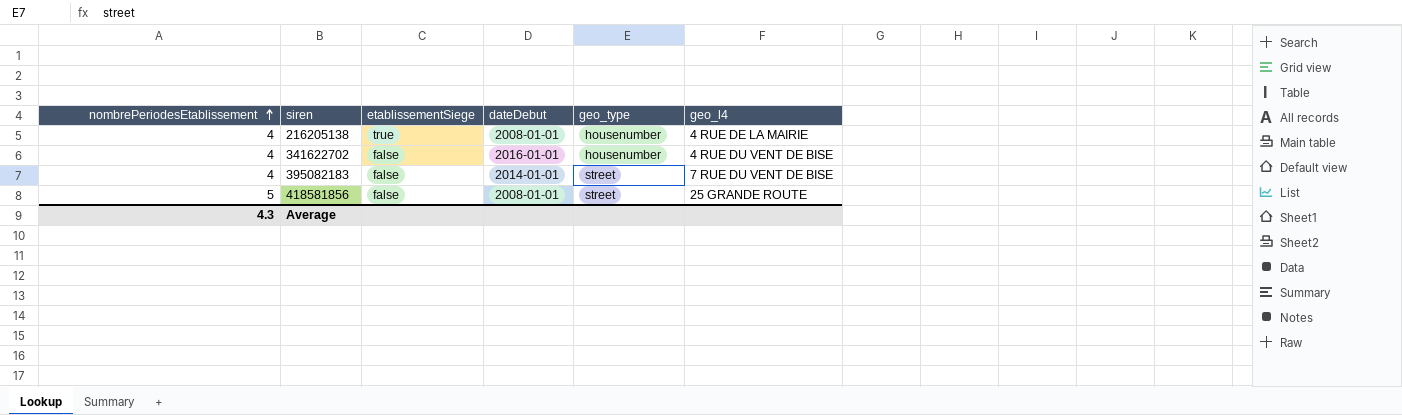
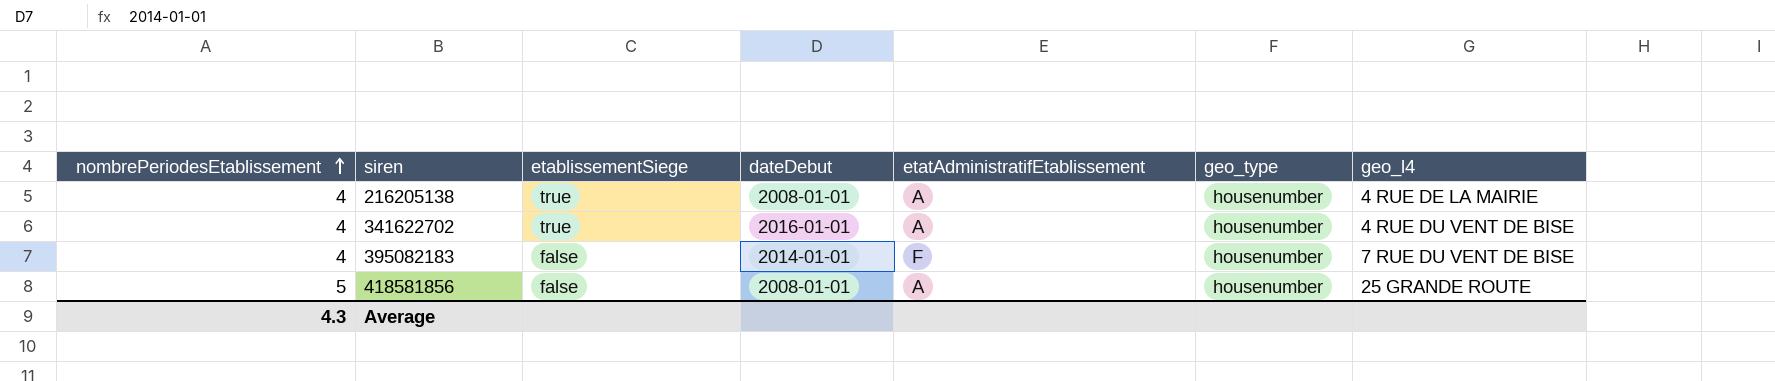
column etatAdministratifEtablissement | position: none -> 5
341622702 | etablissementSiege: false -> true
395082183 | geo_type: street -> housenumber
418581856 | geo_type: street -> housenumber

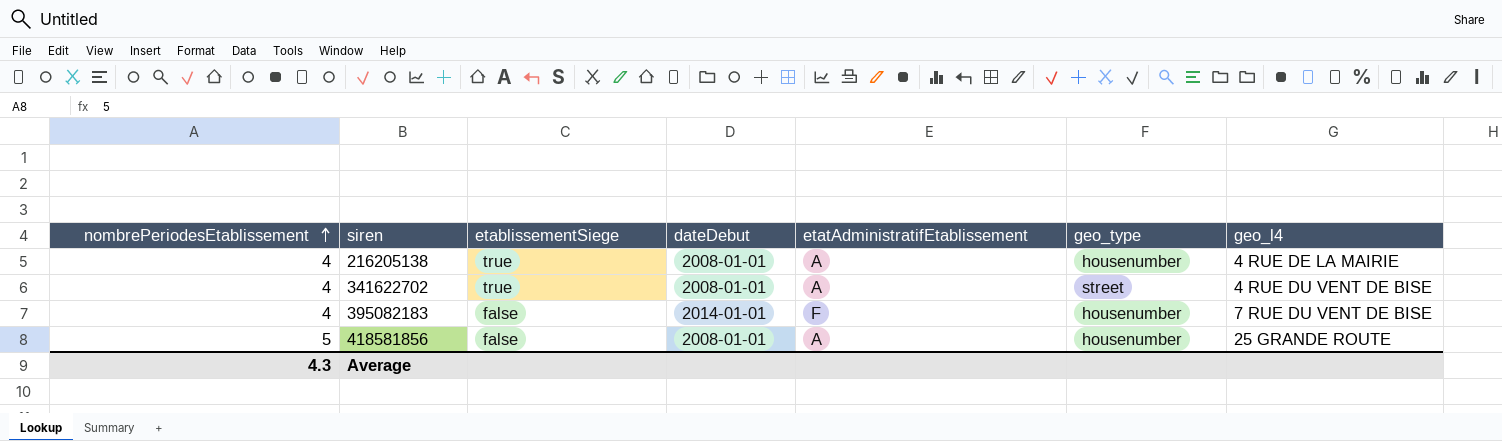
341622702 | dateDebut: 2016-01-01 -> 2008-01-01
341622702 | geo_type: housenumber -> street

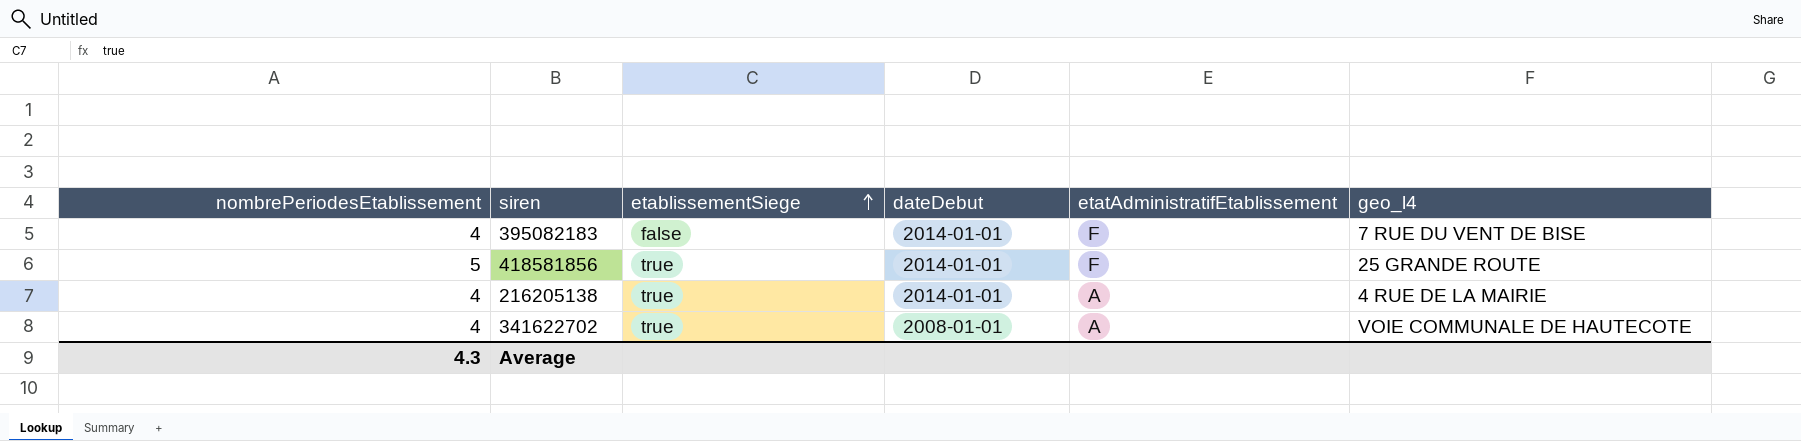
row order: nombrePeriodesEtablissement ascending -> etablissementSiege ascending
column geo_type | position: 6 -> none
418581856 | etablissementSiege: false -> true
418581856 | dateDebut: 2008-01-01 -> 2014-01-01
418581856 | etatAdministratifEtablissement: A -> F
216205138 | dateDebut: 2008-01-01 -> 2014-01-01
341622702 | geo_l4: 4 RUE DU VENT DE BISE -> VOIE COMMUNALE DE HAUTECOTE

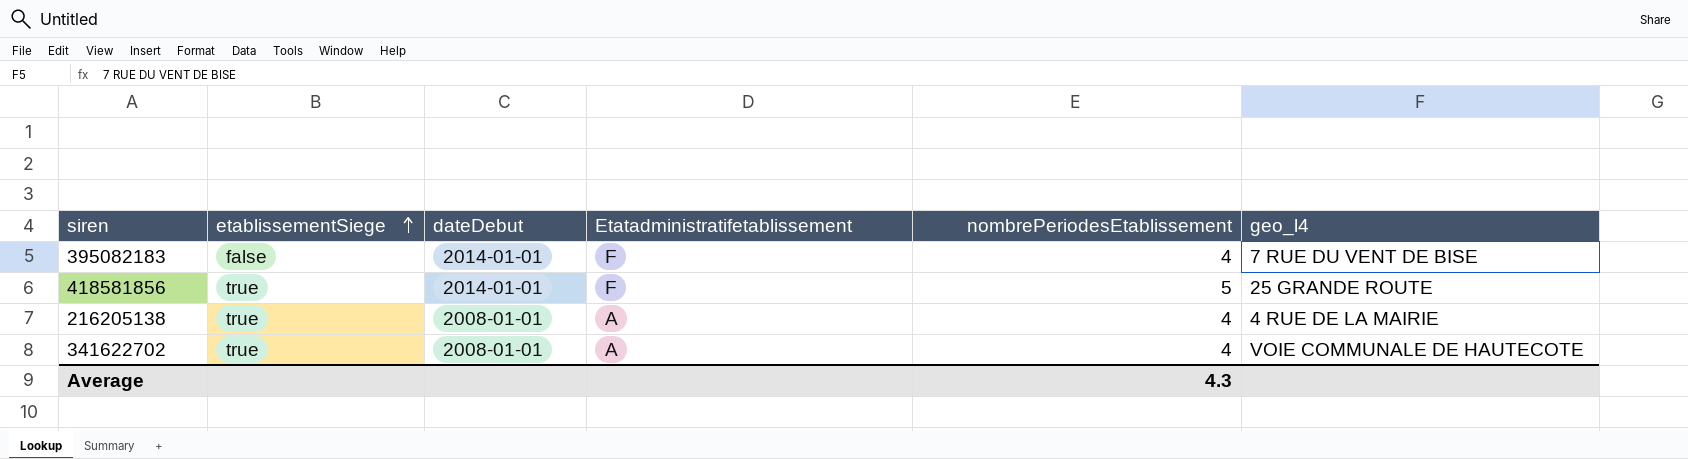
column name: etatAdministratifEtablissement -> Etatadministratifetablissement
column nombrePeriodesEtablissement | position: 1 -> 5
216205138 | dateDebut: 2014-01-01 -> 2008-01-01

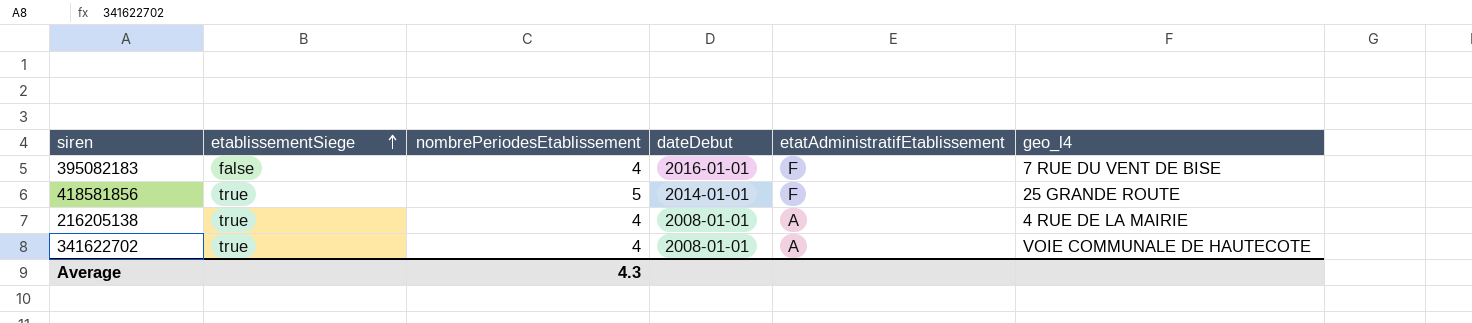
column nombrePeriodesEtablissement | position: 5 -> 3
column name: Etatadministratifetablissement -> etatAdministratifEtablissement
395082183 | dateDebut: 2014-01-01 -> 2016-01-01

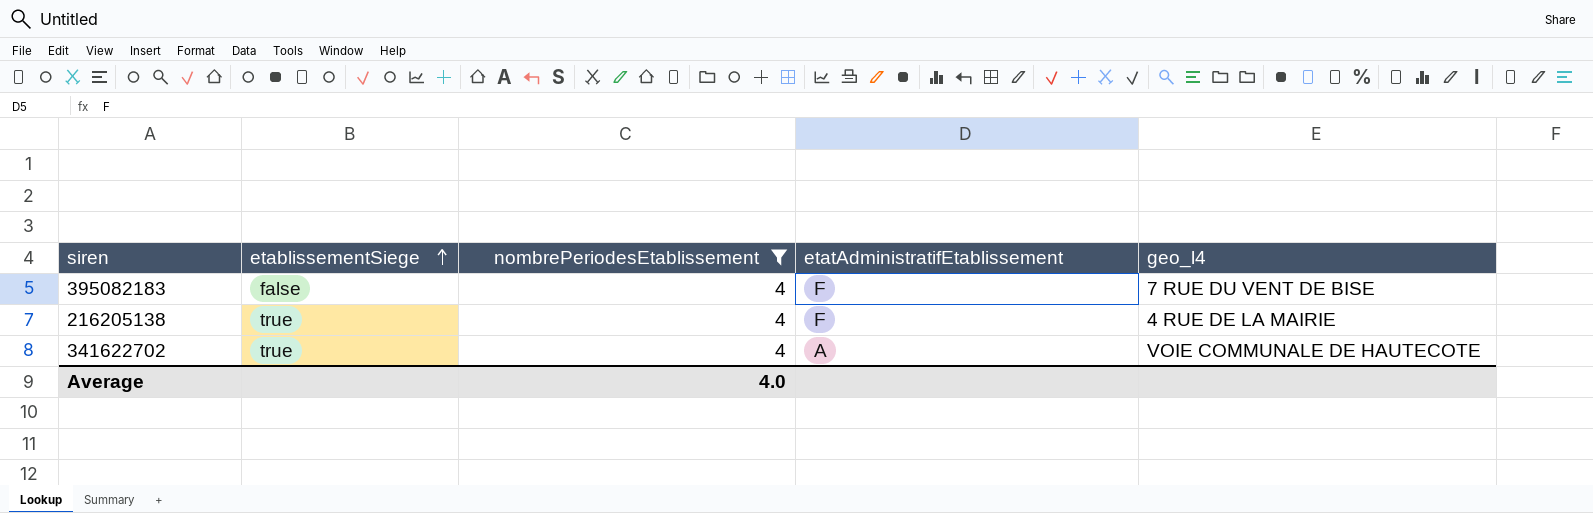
filter: none -> nombrePeriodesEtablissement = 4
column dateDebut | position: 4 -> none
216205138 | etatAdministratifEtablissement: A -> F
Average | nombrePeriodesEtablissement: 4.3 -> 4.0

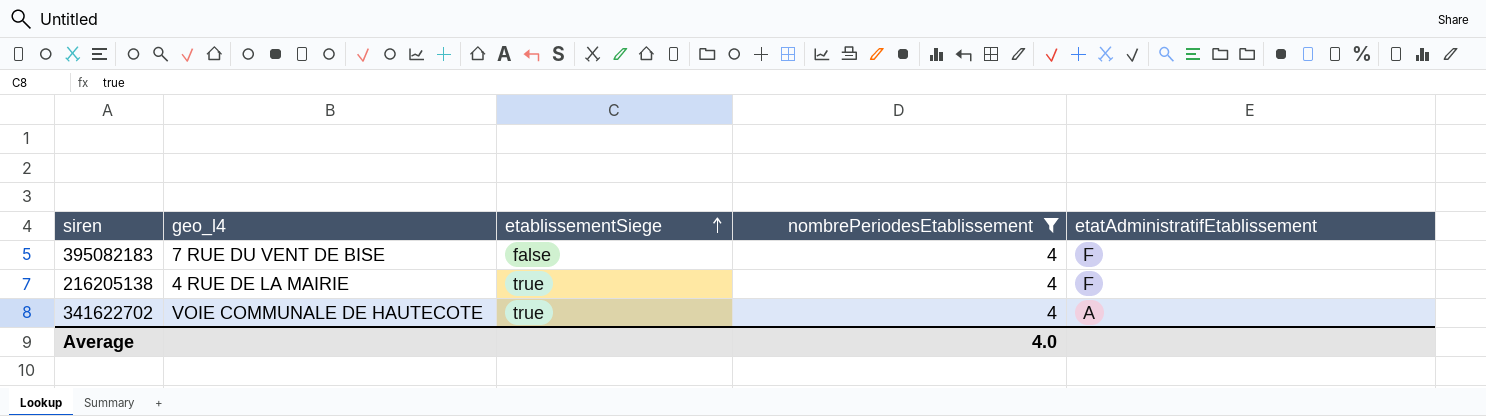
column geo_l4 | position: 5 -> 2

